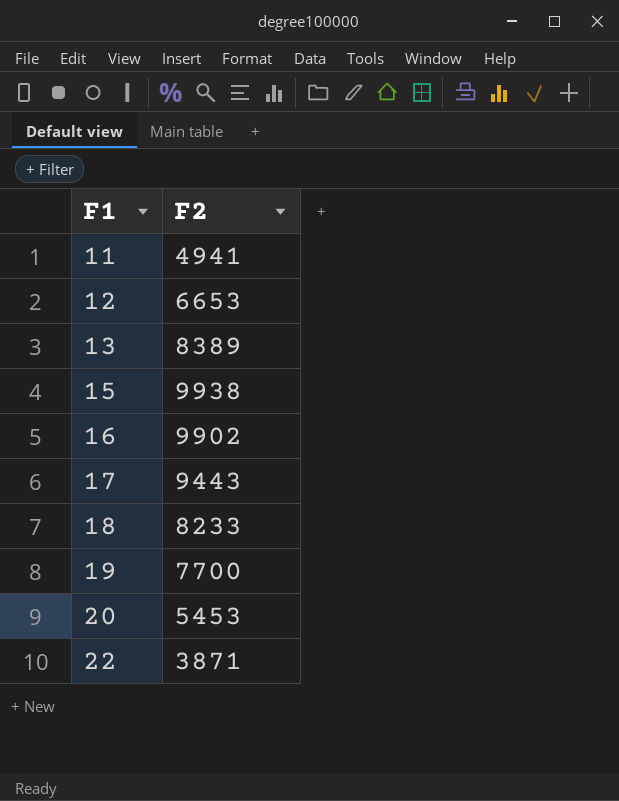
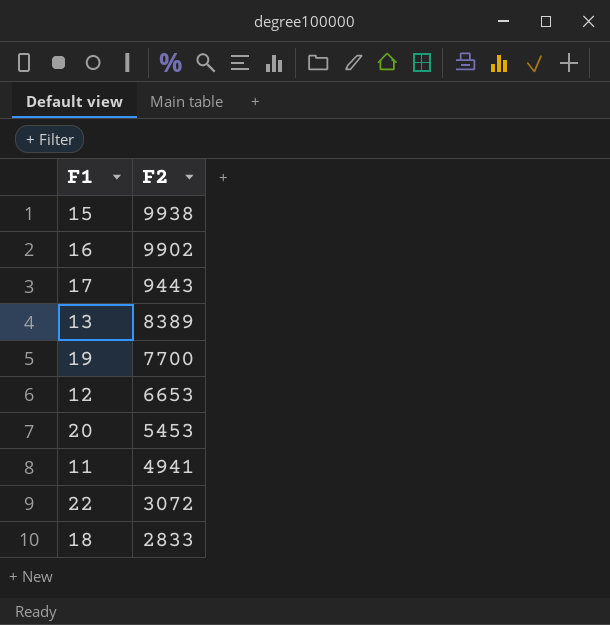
row order: F1 ascending -> F2 descending
22 | F2: 3871 -> 3072
18 | F2: 8233 -> 2833

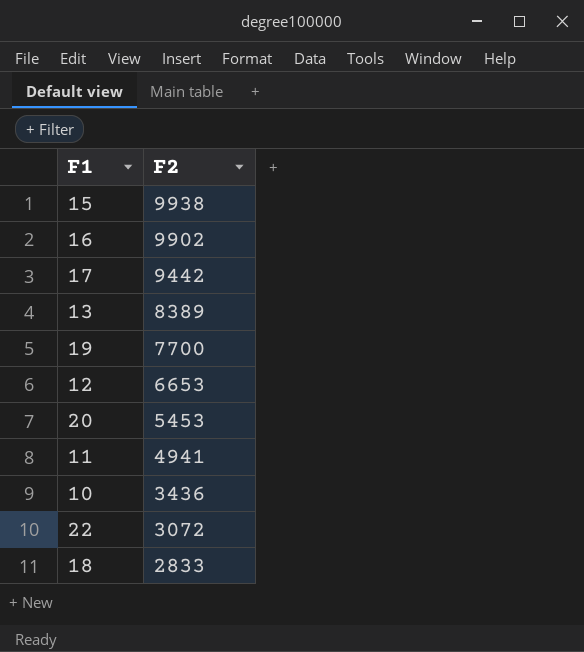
17 | F2: 9443 -> 9442
row 10: none -> 3436

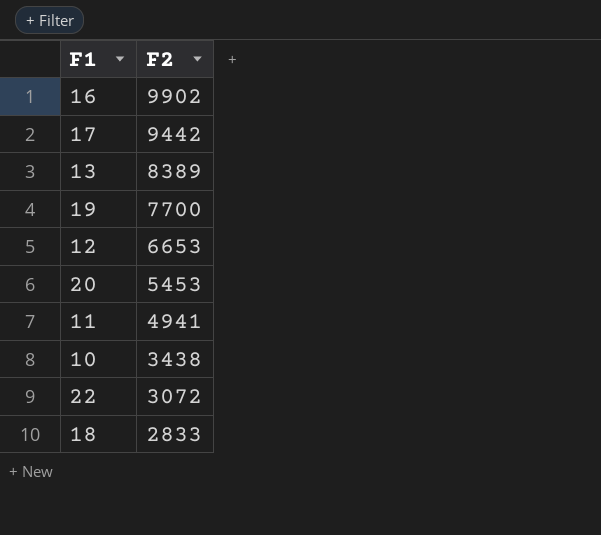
row 15: 9938 -> none
10 | F2: 3436 -> 3438

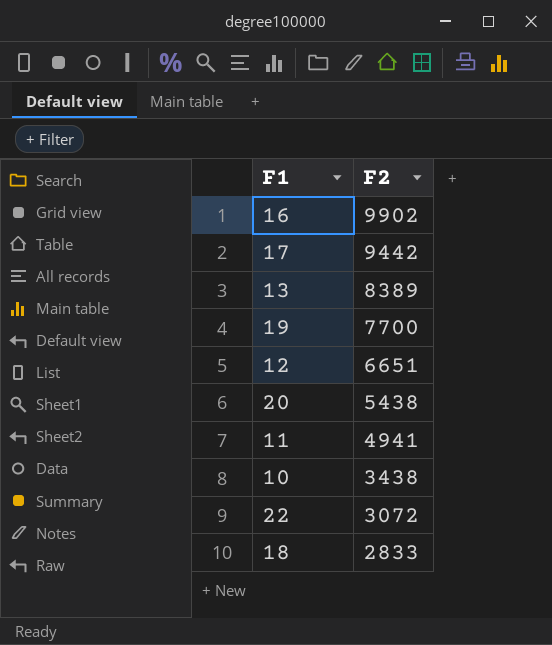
12 | F2: 6653 -> 6651
20 | F2: 5453 -> 5438

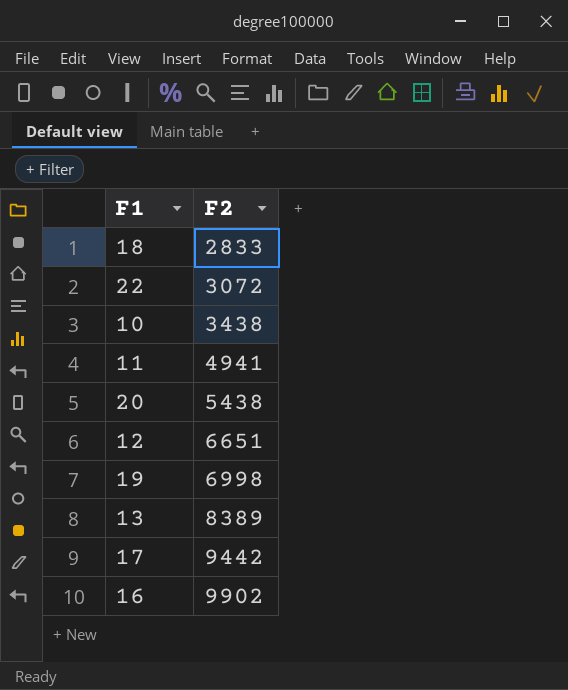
row order: F2 descending -> F2 ascending
19 | F2: 7700 -> 6998

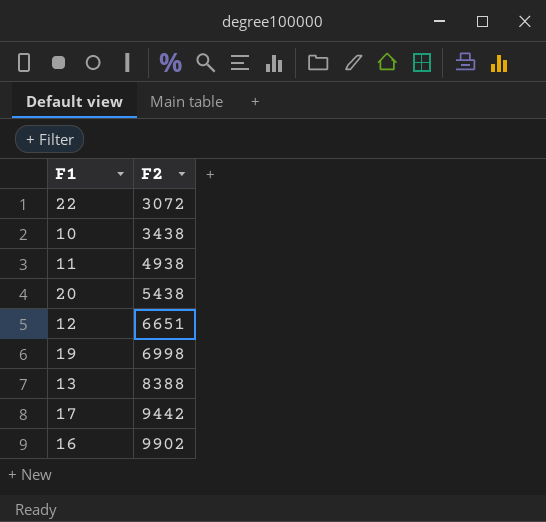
row 18: 2833 -> none
11 | F2: 4941 -> 4938
13 | F2: 8389 -> 8388

